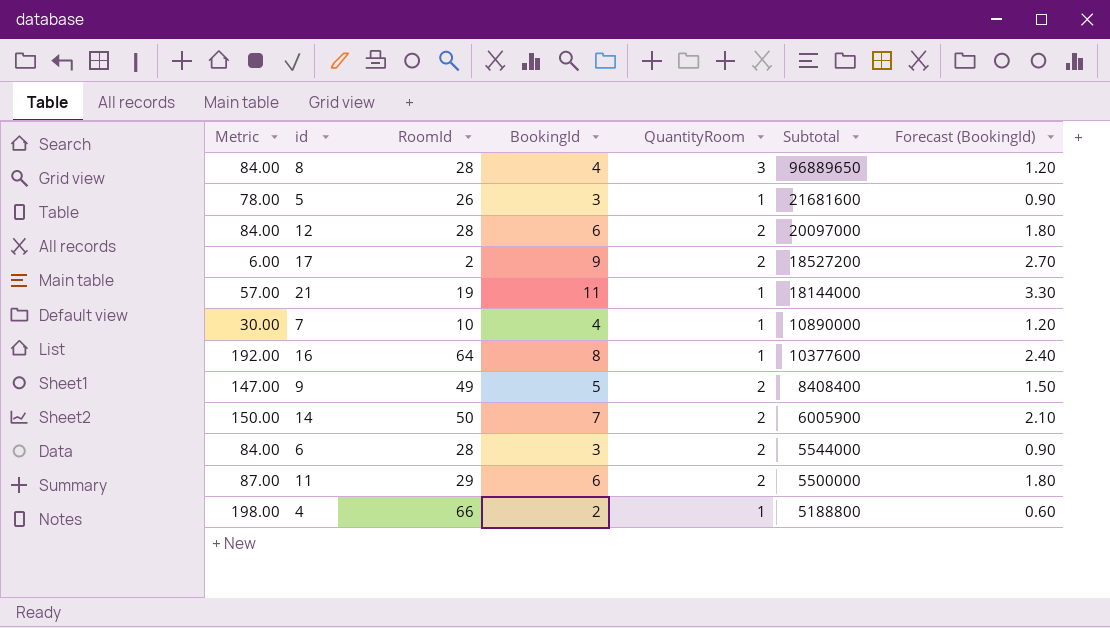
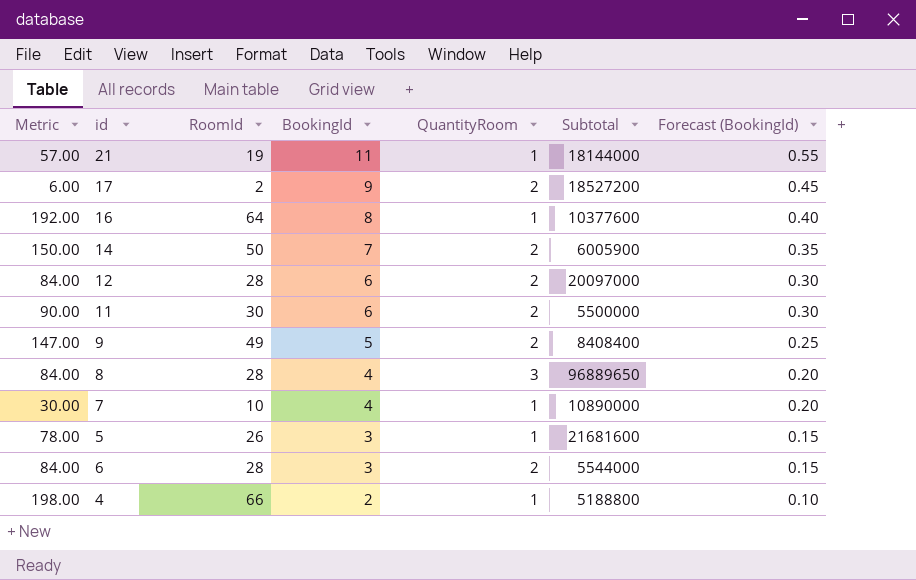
row order: Subtotal descending -> BookingId descending
column Forecast (BookingId) | formula: [BookingId] * 0.3 -> [BookingId] * 0.05
11 | Metric: 87.00 -> 90.00
11 | RoomId: 29 -> 30

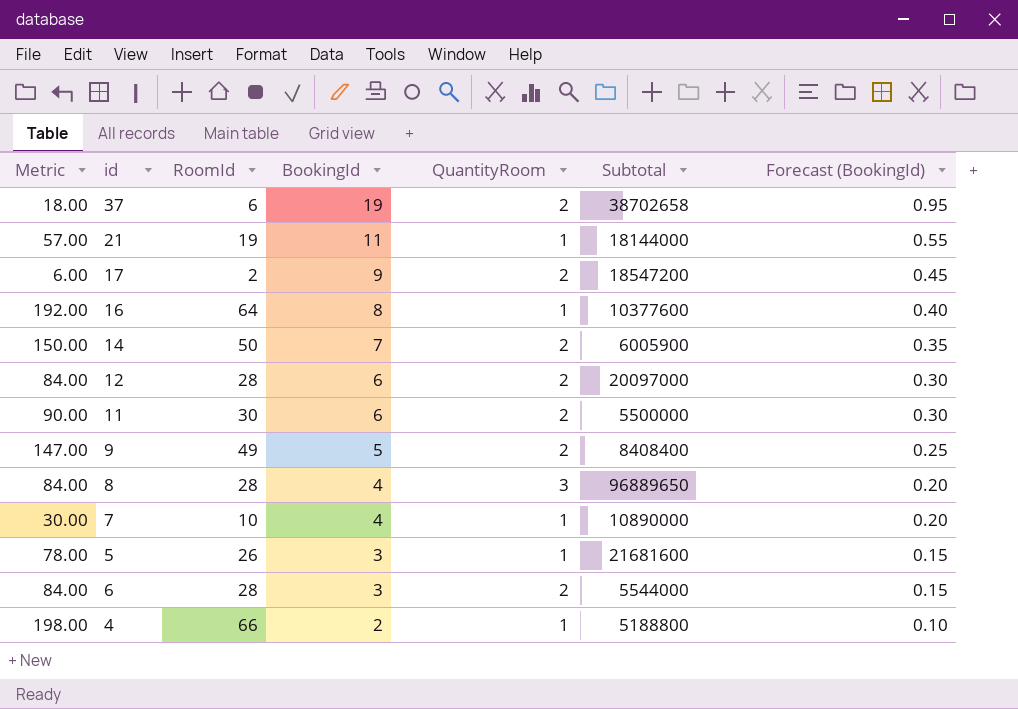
row 37: none -> 18.00 | 6 | 19 | 2 | 38702658 | 0.95
17 | Subtotal: 18527200 -> 18547200

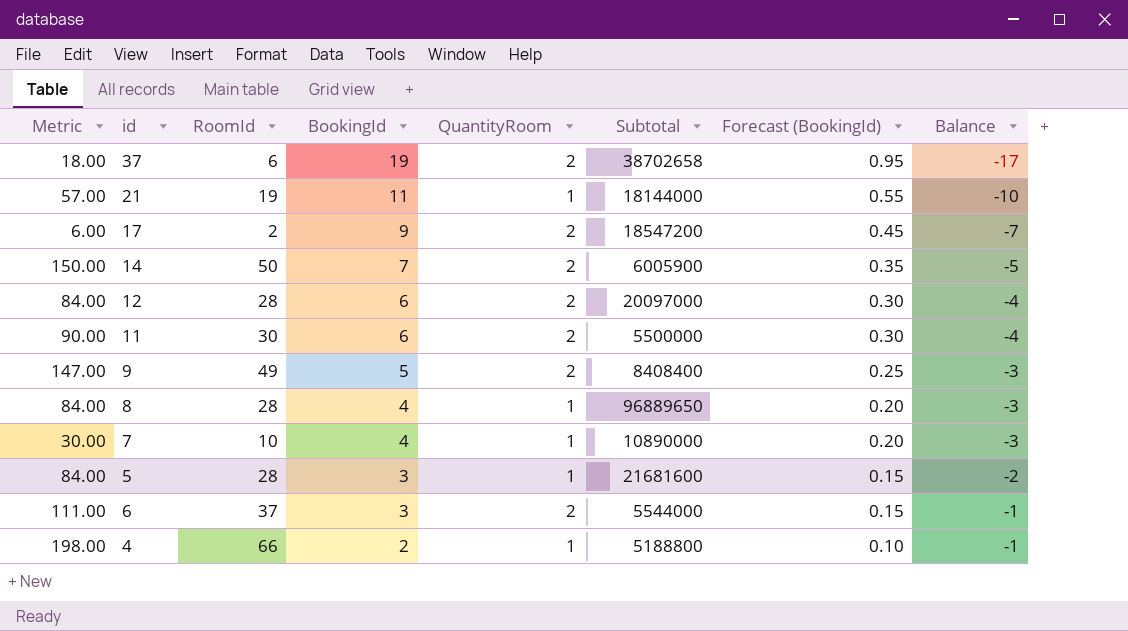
column Balance | formula: none -> [QuantityRoom] - [BookingId]
row 16: 192.00 | 64 | 8 | 1 | 10377600 | 0.40 -> none
8 | QuantityRoom: 3 -> 1
5 | Metric: 78.00 -> 84.00
5 | RoomId: 26 -> 28
6 | Metric: 84.00 -> 111.00
6 | RoomId: 28 -> 37

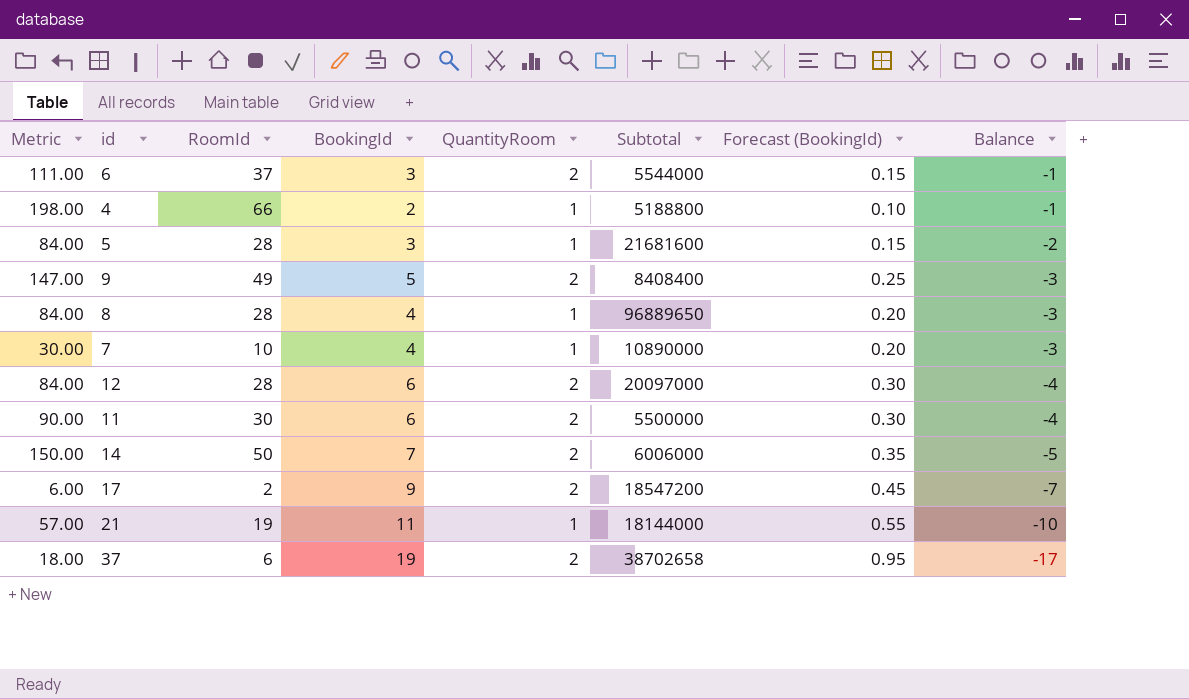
row order: BookingId descending -> Balance descending
14 | Subtotal: 6005900 -> 6006000

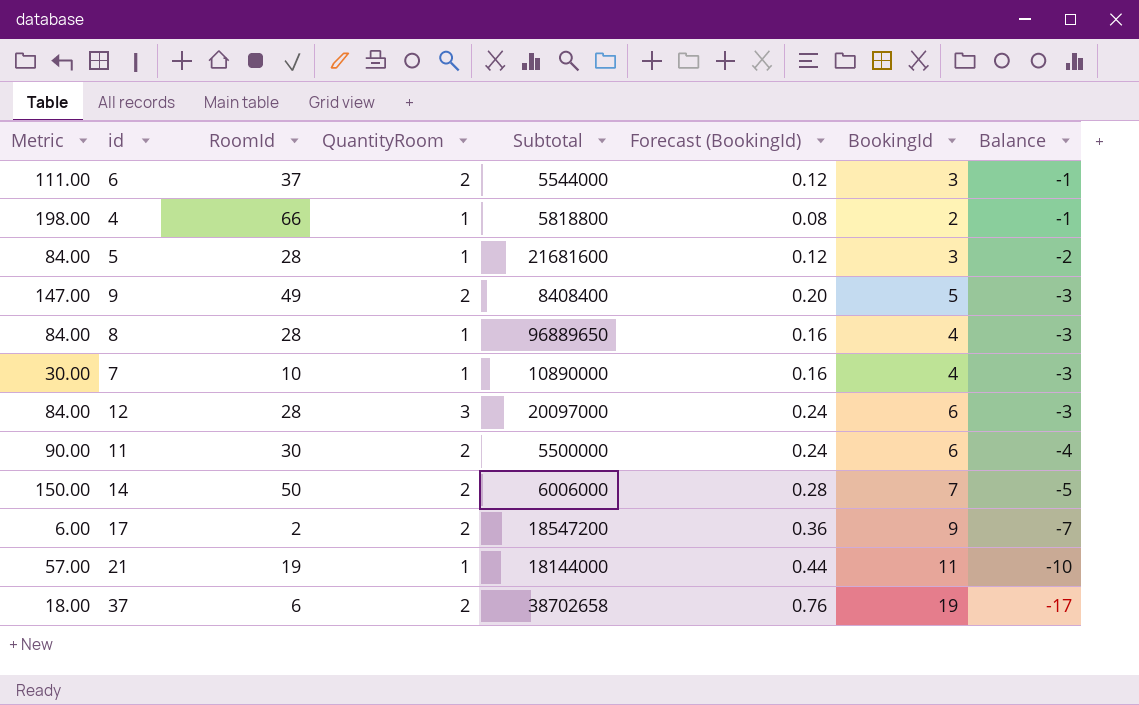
column Forecast (BookingId) | formula: [BookingId] * 0.05 -> [BookingId] * 0.04
column BookingId | position: 4 -> 7
4 | Subtotal: 5188800 -> 5818800
12 | QuantityRoom: 2 -> 3
12 | Balance: -4 -> -3

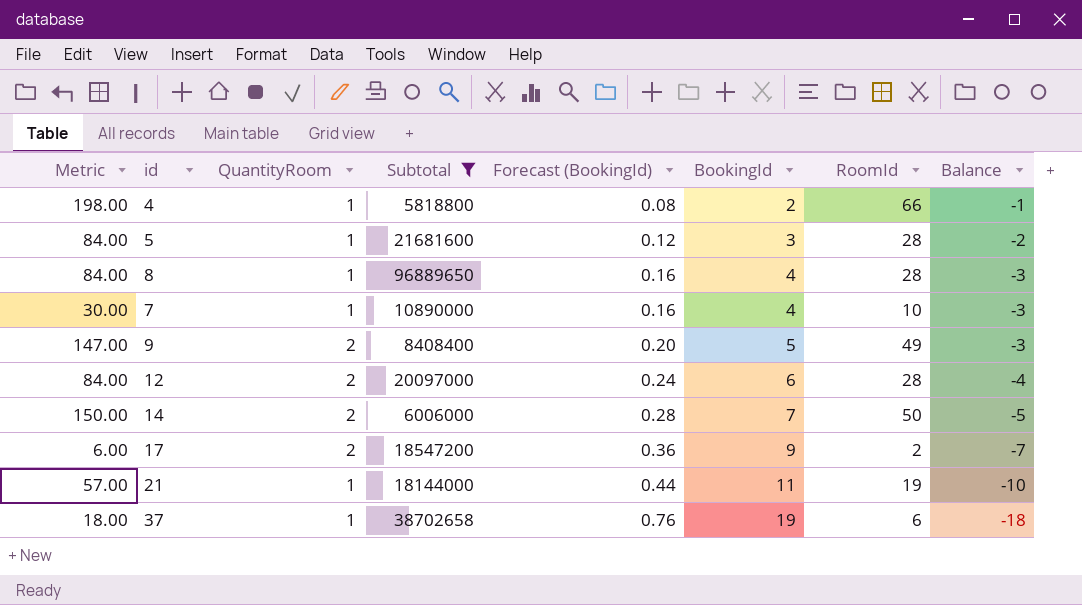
filter: none -> Subtotal >= 5818800
row order: Balance descending -> Forecast (BookingId) ascending
column RoomId | position: 3 -> 7
12 | QuantityRoom: 3 -> 2
12 | Balance: -3 -> -4
37 | QuantityRoom: 2 -> 1
37 | Balance: -17 -> -18

